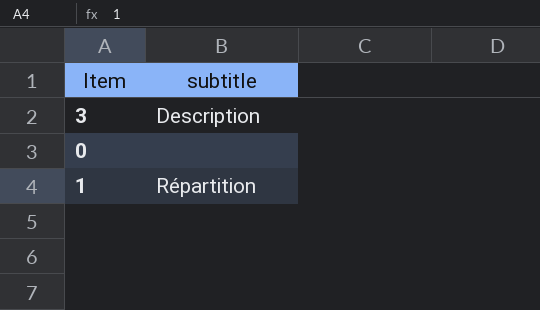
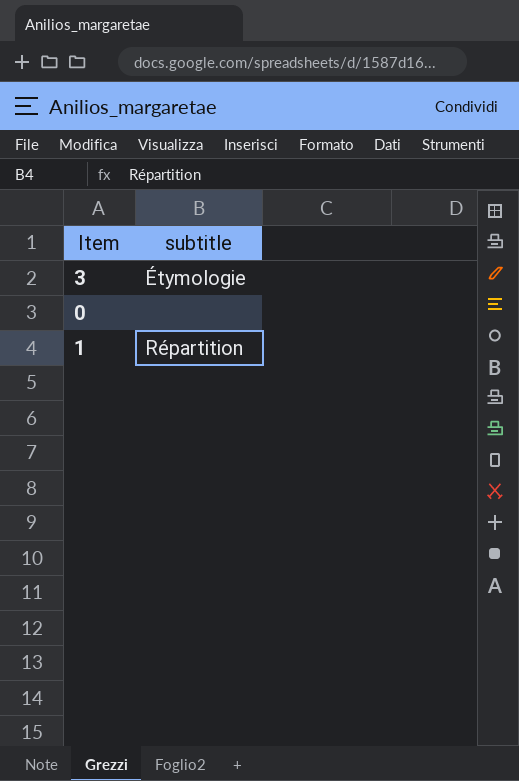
3 | subtitle: Description -> Étymologie

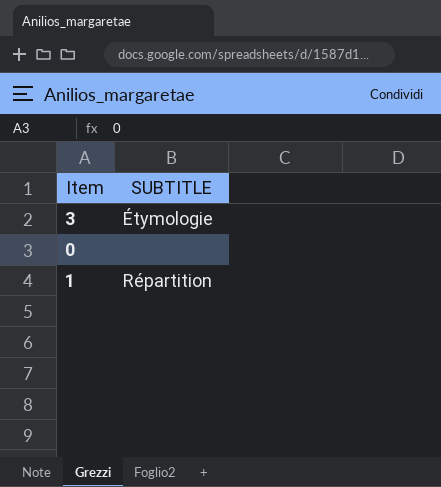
column name: subtitle -> SUBTITLE

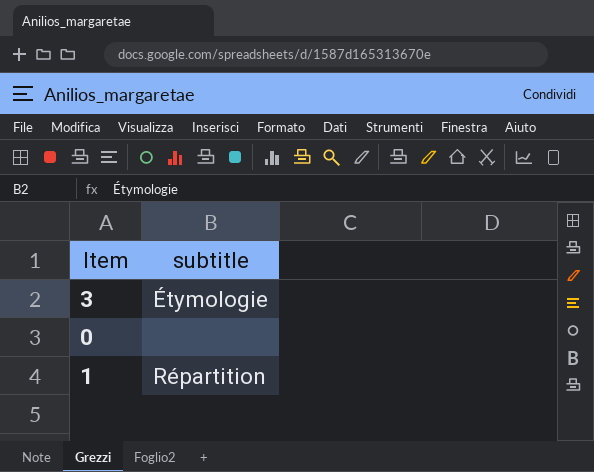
column name: SUBTITLE -> subtitle

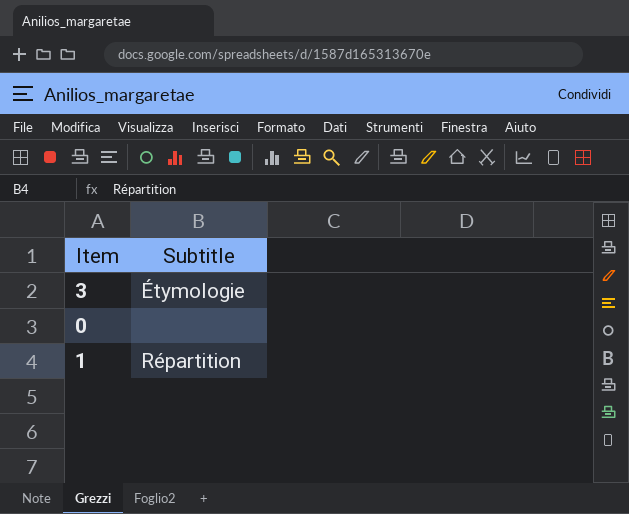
column name: subtitle -> Subtitle

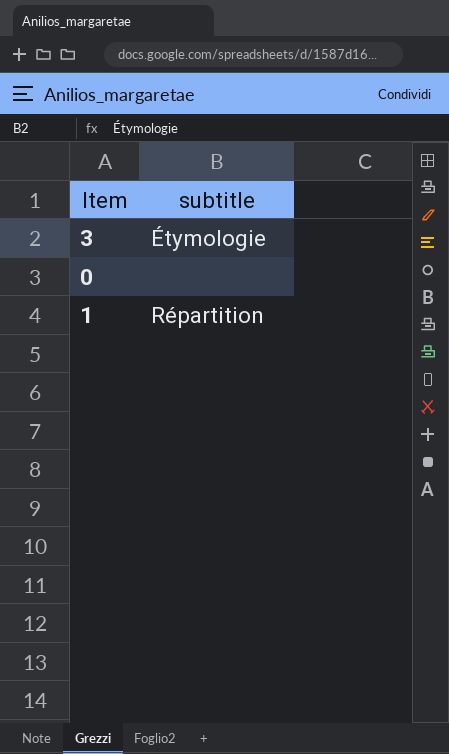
column name: Subtitle -> subtitle

